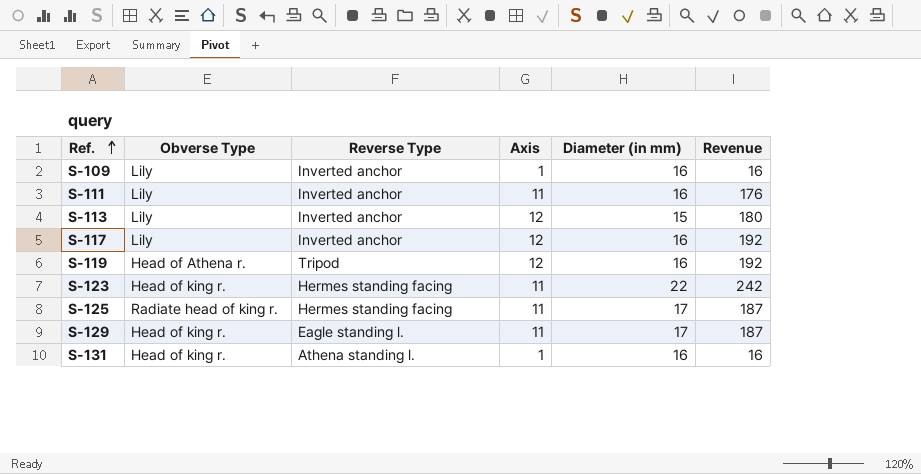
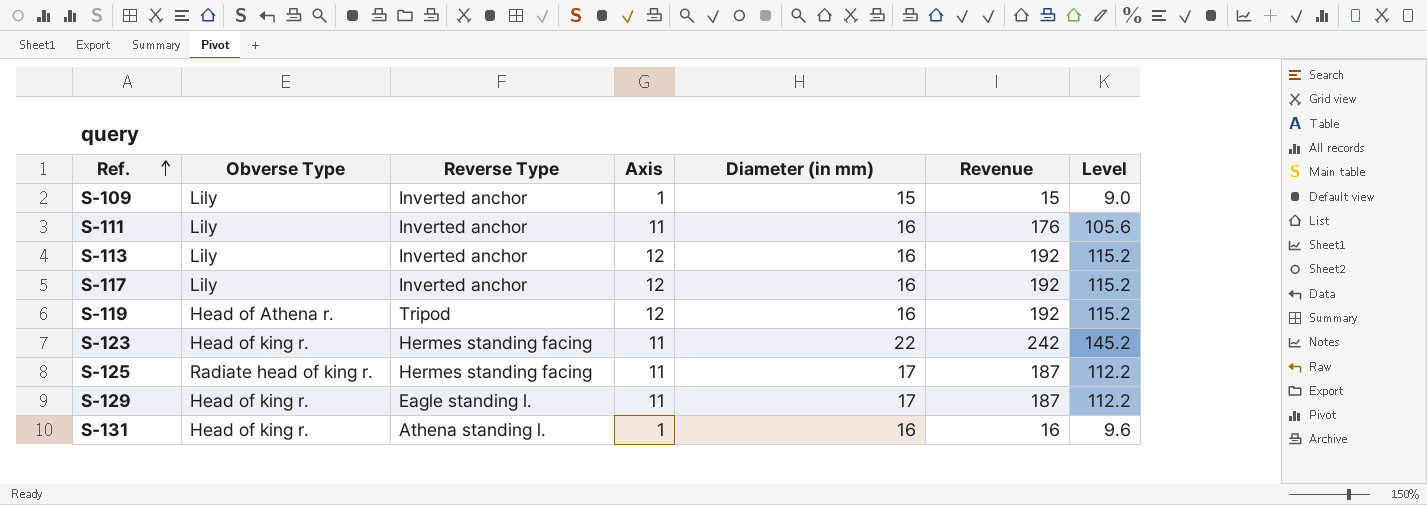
column Level | formula: none -> [Revenue] * 0.6
S-109 | Diameter (in mm): 16 -> 15
S-109 | Revenue: 16 -> 15
S-113 | Diameter (in mm): 15 -> 16
S-113 | Revenue: 180 -> 192

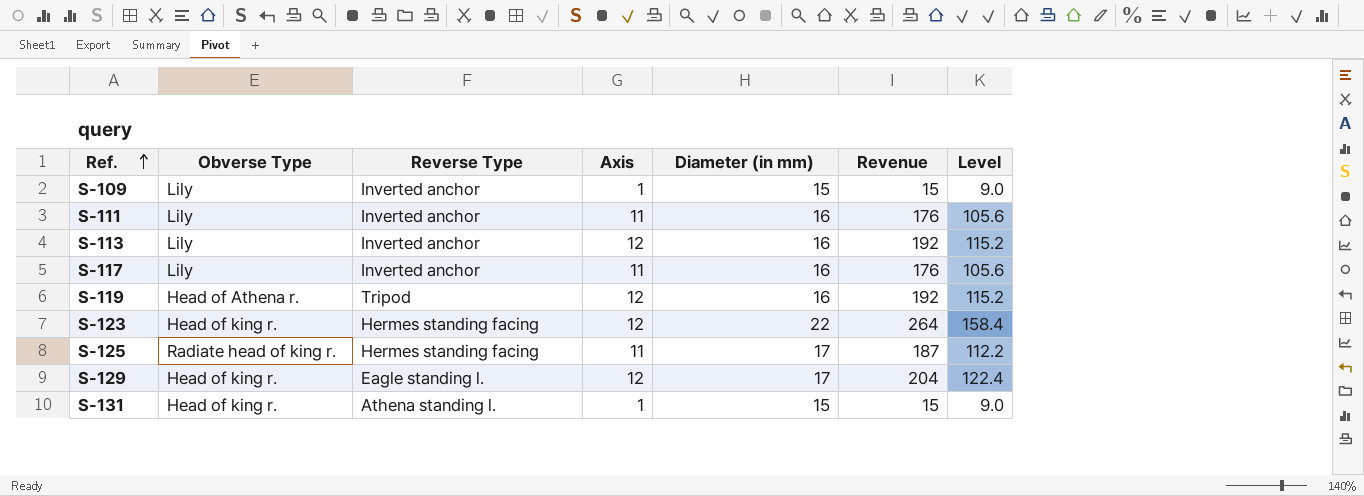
S-117 | Axis: 12 -> 11
S-117 | Revenue: 192 -> 176
S-117 | Level: 115.2 -> 105.6
S-123 | Axis: 11 -> 12
S-123 | Revenue: 242 -> 264
S-123 | Level: 145.2 -> 158.4
S-129 | Axis: 11 -> 12
S-129 | Revenue: 187 -> 204
S-129 | Level: 112.2 -> 122.4
S-131 | Diameter (in mm): 16 -> 15
S-131 | Revenue: 16 -> 15
S-131 | Level: 9.6 -> 9.0

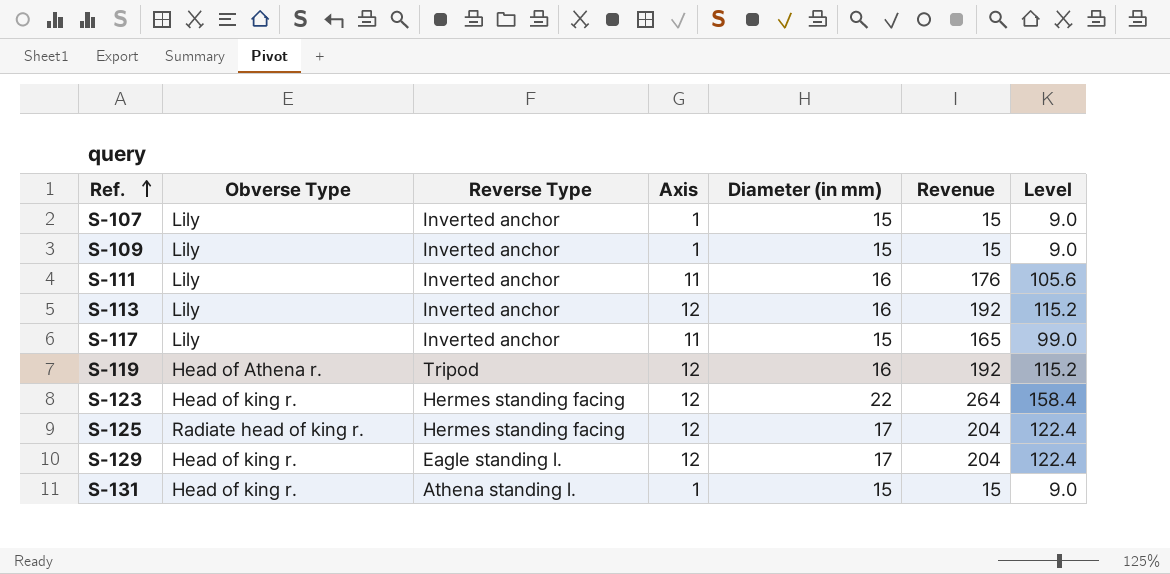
row S-107: none -> Lily | Inverted anchor | 1 | 15 | 15 | 9.0
S-117 | Diameter (in mm): 16 -> 15
S-117 | Revenue: 176 -> 165
S-117 | Level: 105.6 -> 99.0
S-125 | Axis: 11 -> 12
S-125 | Revenue: 187 -> 204
S-125 | Level: 112.2 -> 122.4

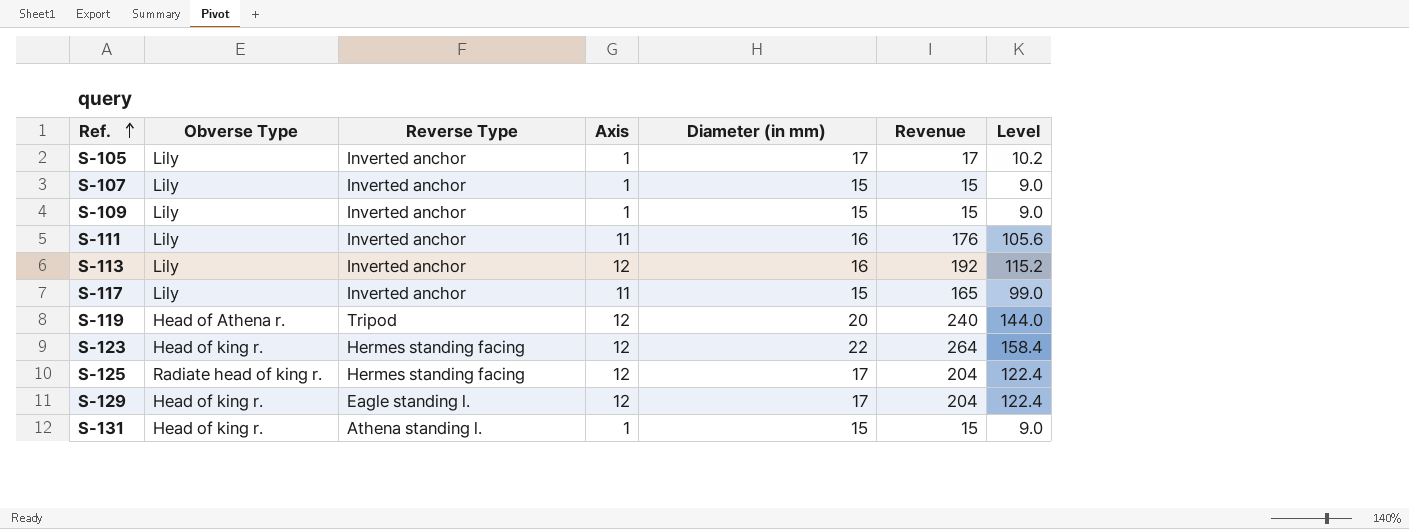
row S-105: none -> Lily | Inverted anchor | 1 | 17 | 17 | 10.2
S-119 | Diameter (in mm): 16 -> 20
S-119 | Revenue: 192 -> 240
S-119 | Level: 115.2 -> 144.0

